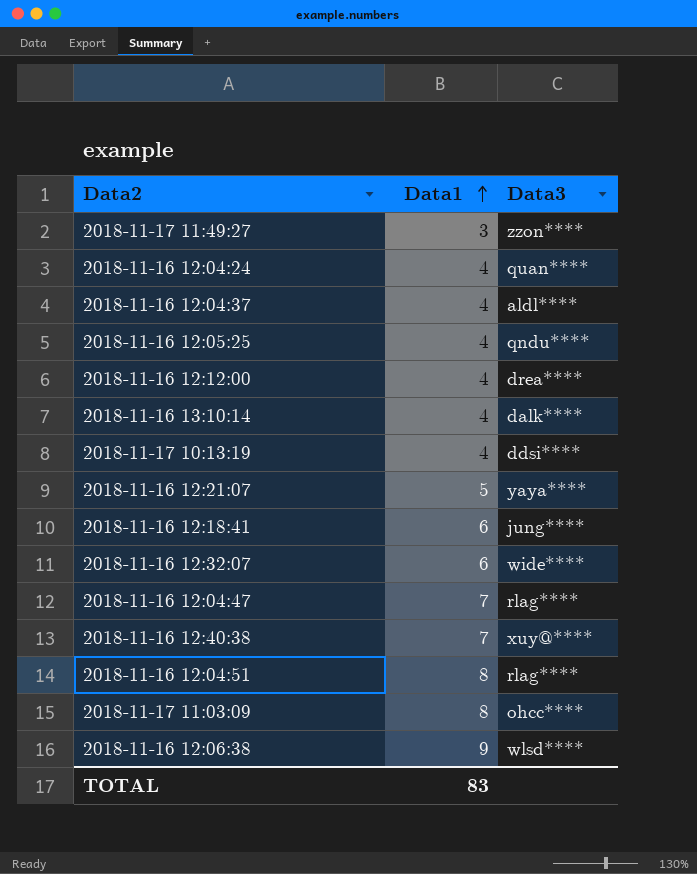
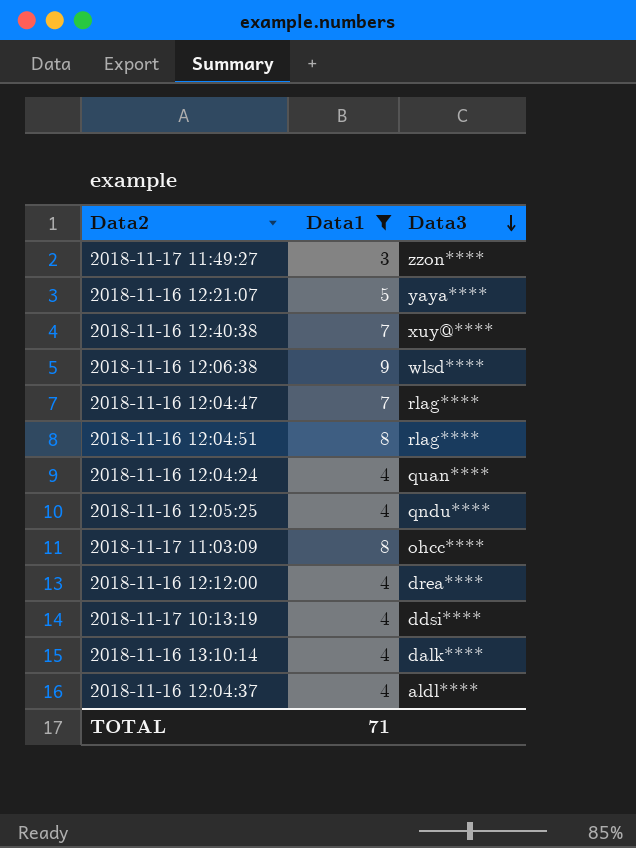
filter: none -> Data1 != 6
row order: Data1 ascending -> Data3 descending
TOTAL | Data1: 83 -> 71

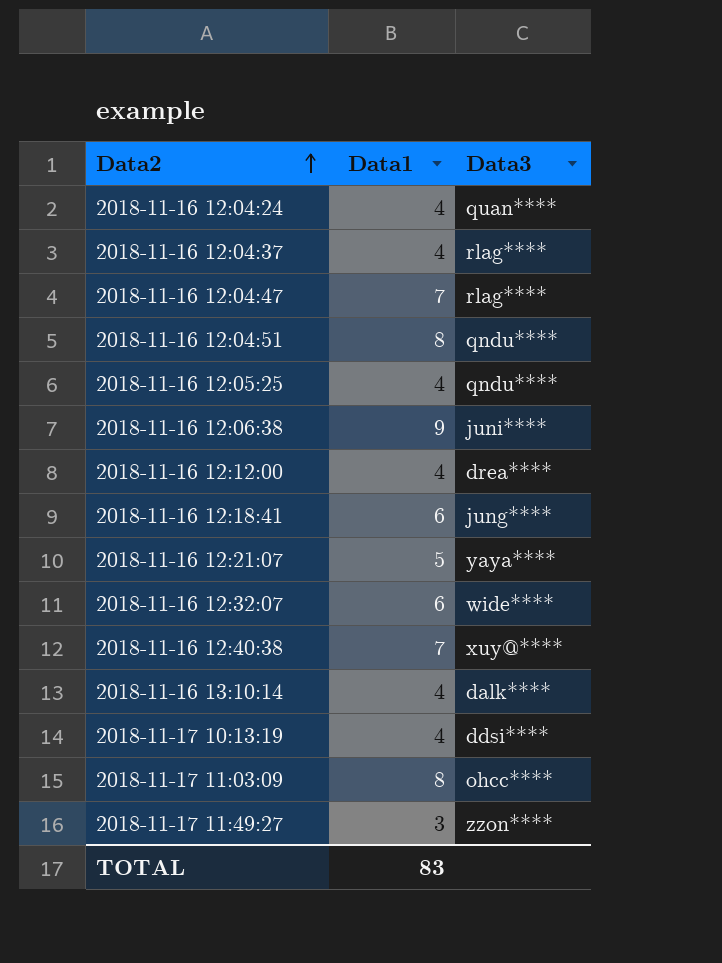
filter: Data1 != 6 -> none
row order: Data3 descending -> Data2 ascending
2018-11-16 12:04:37 | Data3: aldl**** -> rlag****
2018-11-16 12:04:51 | Data3: rlag**** -> qndu****
2018-11-16 12:06:38 | Data3: wlsd**** -> juni****
TOTAL | Data1: 71 -> 83

